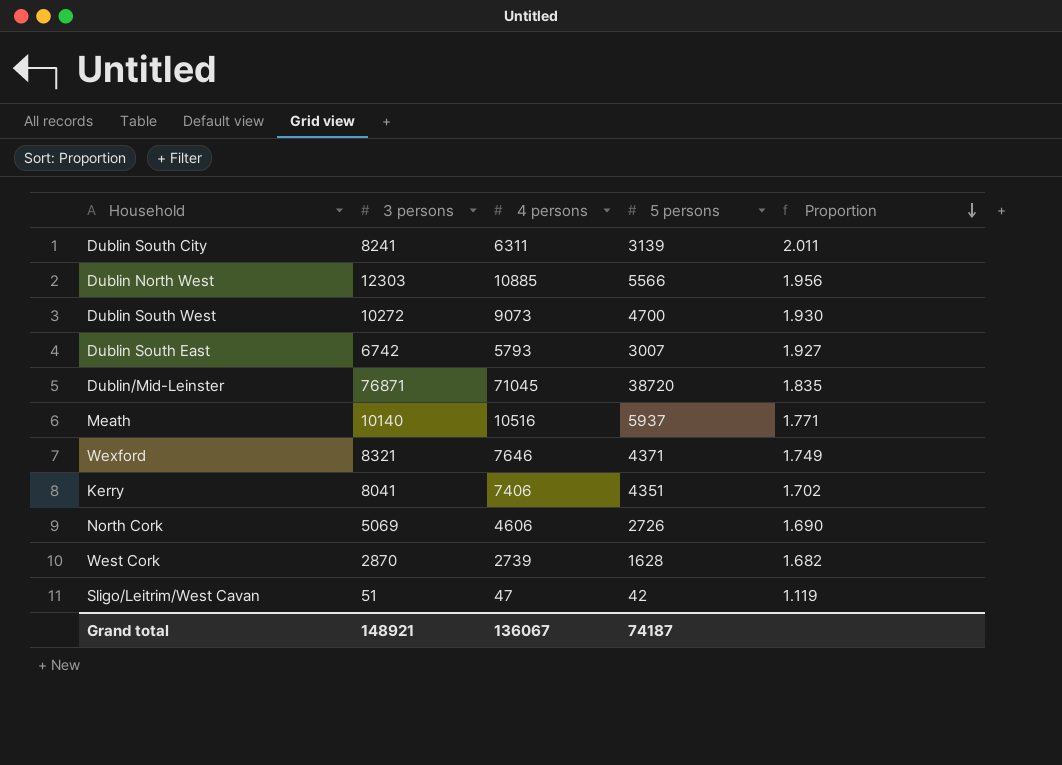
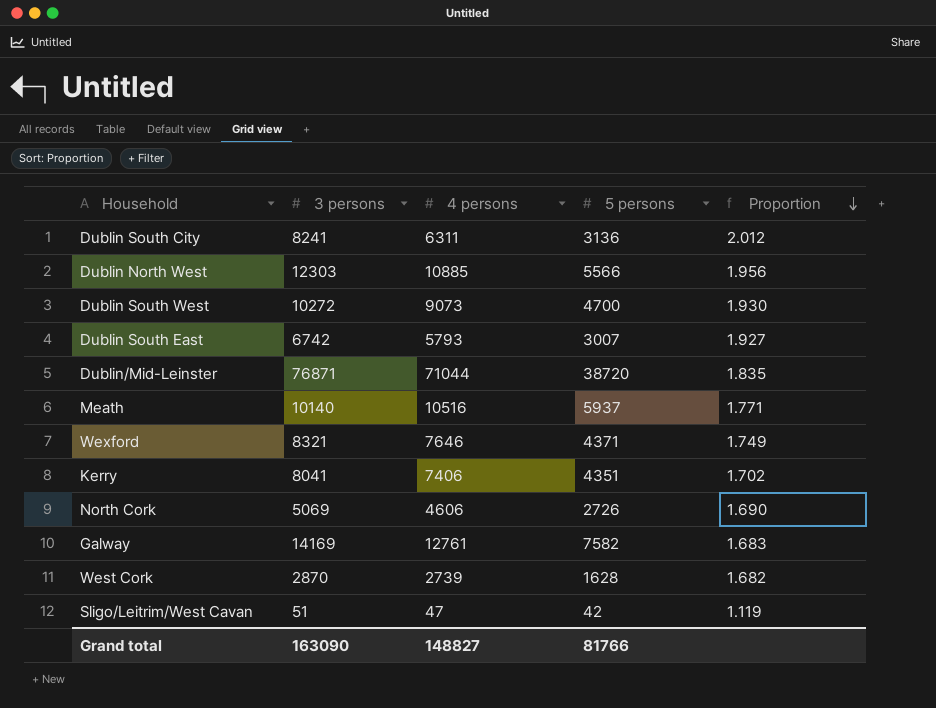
Dublin South City | 5 persons: 3139 -> 3136
Dublin South City | Proportion: 2.011 -> 2.012
Dublin/Mid-Leinster | 4 persons: 71045 -> 71044
row Galway: none -> 14169 | 12761 | 7582 | 1.683
Grand total | 3 persons: 148921 -> 163090
Grand total | 4 persons: 136067 -> 148827
Grand total | 5 persons: 74187 -> 81766

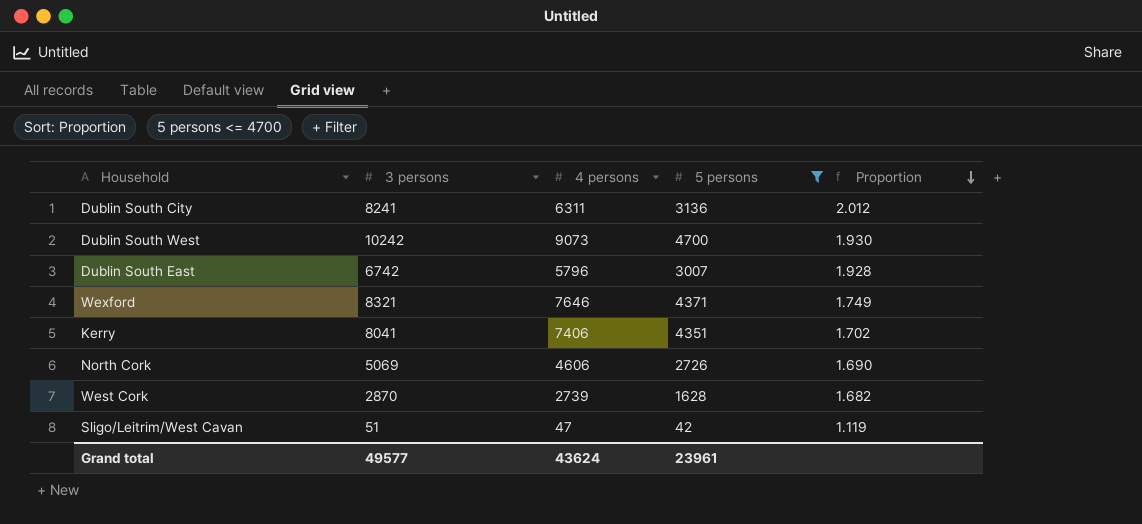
filter: none -> 5 persons <= 4700
Dublin South West | 3 persons: 10272 -> 10242
Dublin South East | 4 persons: 5793 -> 5796
Dublin South East | Proportion: 1.927 -> 1.928
Grand total | 3 persons: 163090 -> 49577
Grand total | 4 persons: 148827 -> 43624
Grand total | 5 persons: 81766 -> 23961

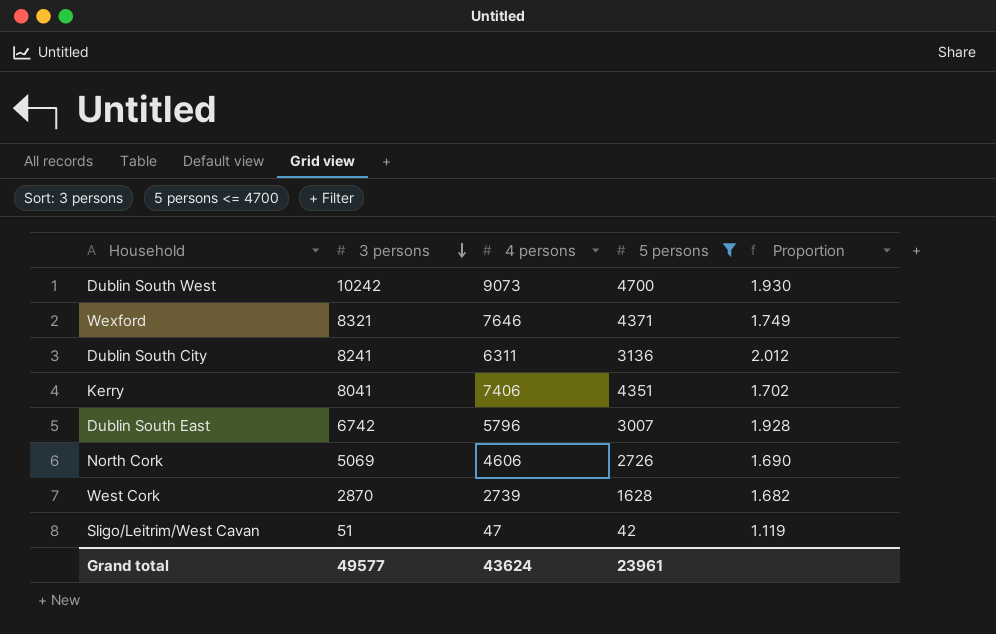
row order: Proportion descending -> 3 persons descending

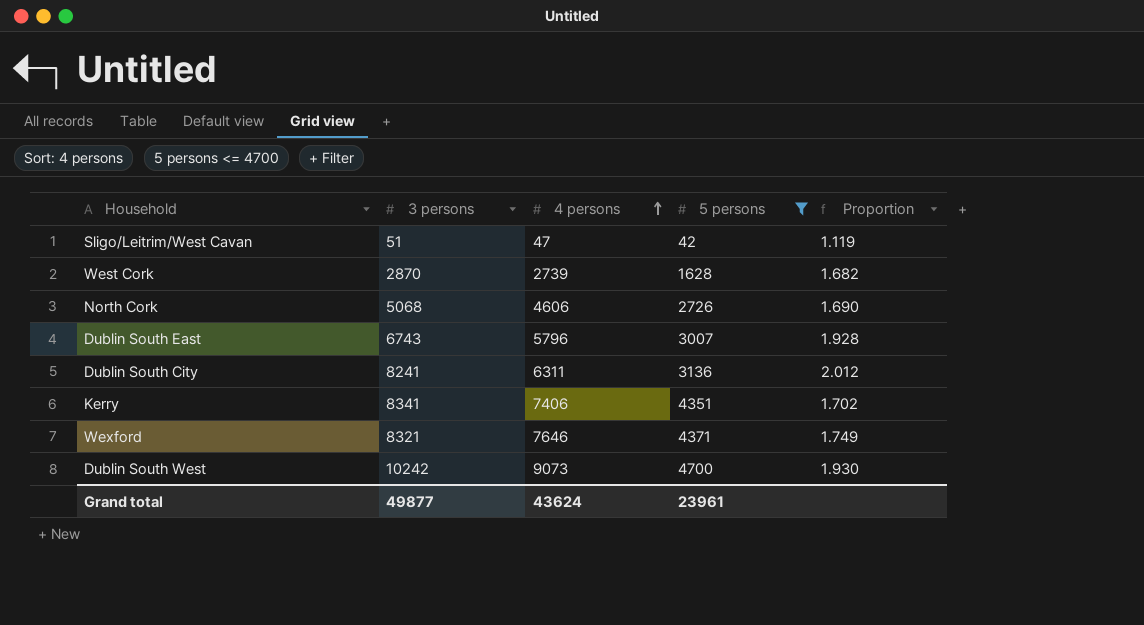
row order: 3 persons descending -> 4 persons ascending
North Cork | 3 persons: 5069 -> 5068
Dublin South East | 3 persons: 6742 -> 6743
Kerry | 3 persons: 8041 -> 8341
Grand total | 3 persons: 49577 -> 49877

